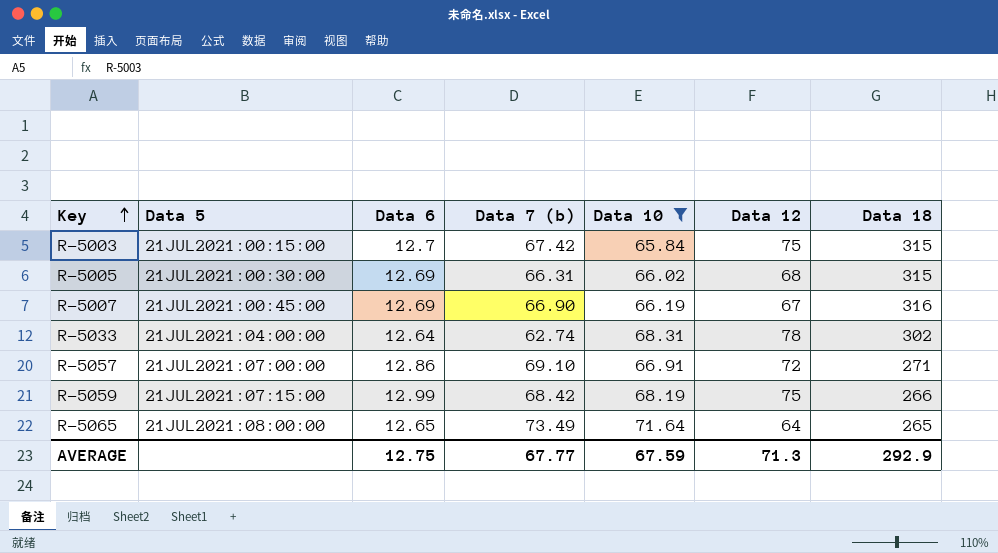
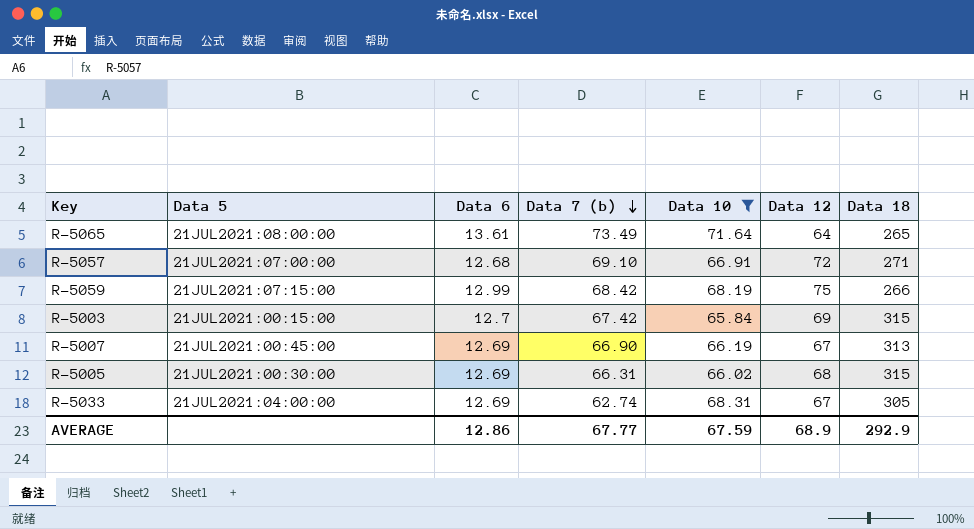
row order: Key ascending -> Data 7 (b) descending
R-5065 | Data 6: 12.65 -> 13.61
R-5057 | Data 6: 12.86 -> 12.68
R-5003 | Data 12: 75 -> 69
R-5007 | Data 18: 316 -> 313
R-5033 | Data 6: 12.64 -> 12.69
R-5033 | Data 12: 78 -> 67
R-5033 | Data 18: 302 -> 305
AVERAGE | Data 6: 12.75 -> 12.86
AVERAGE | Data 12: 71.3 -> 68.9

